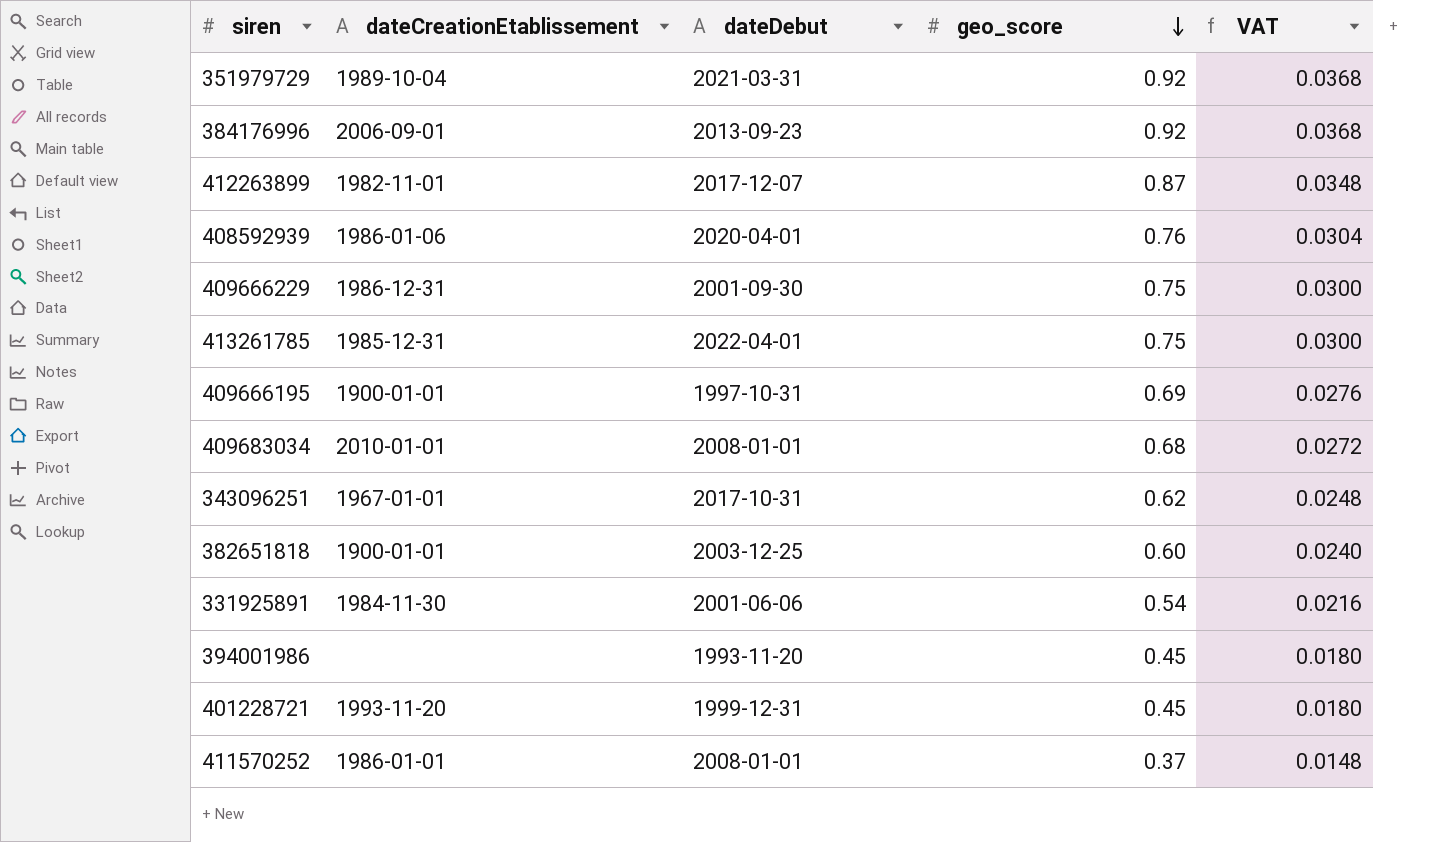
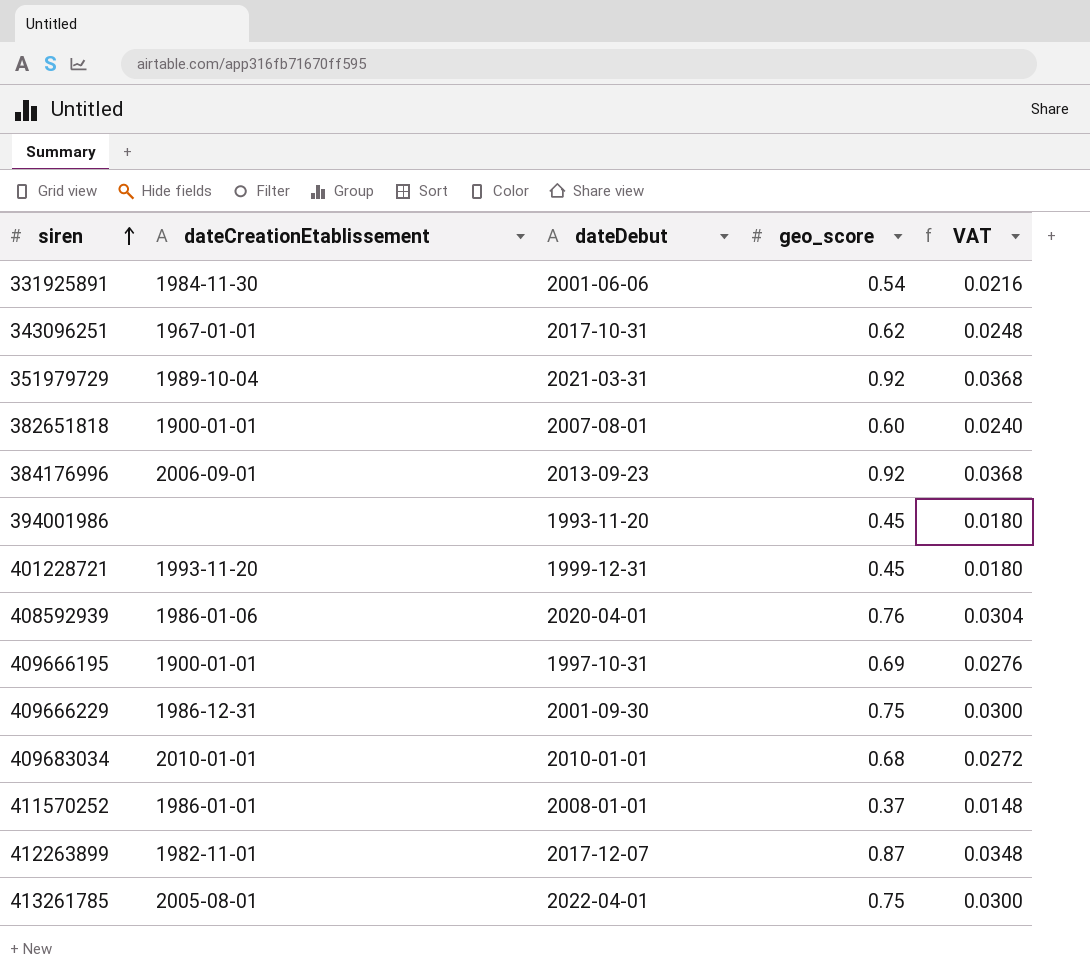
row order: geo_score descending -> siren ascending
382651818 | dateDebut: 2003-12-25 -> 2007-08-01
409683034 | dateDebut: 2008-01-01 -> 2010-01-01
413261785 | dateCreationEtablissement: 1985-12-31 -> 2005-08-01

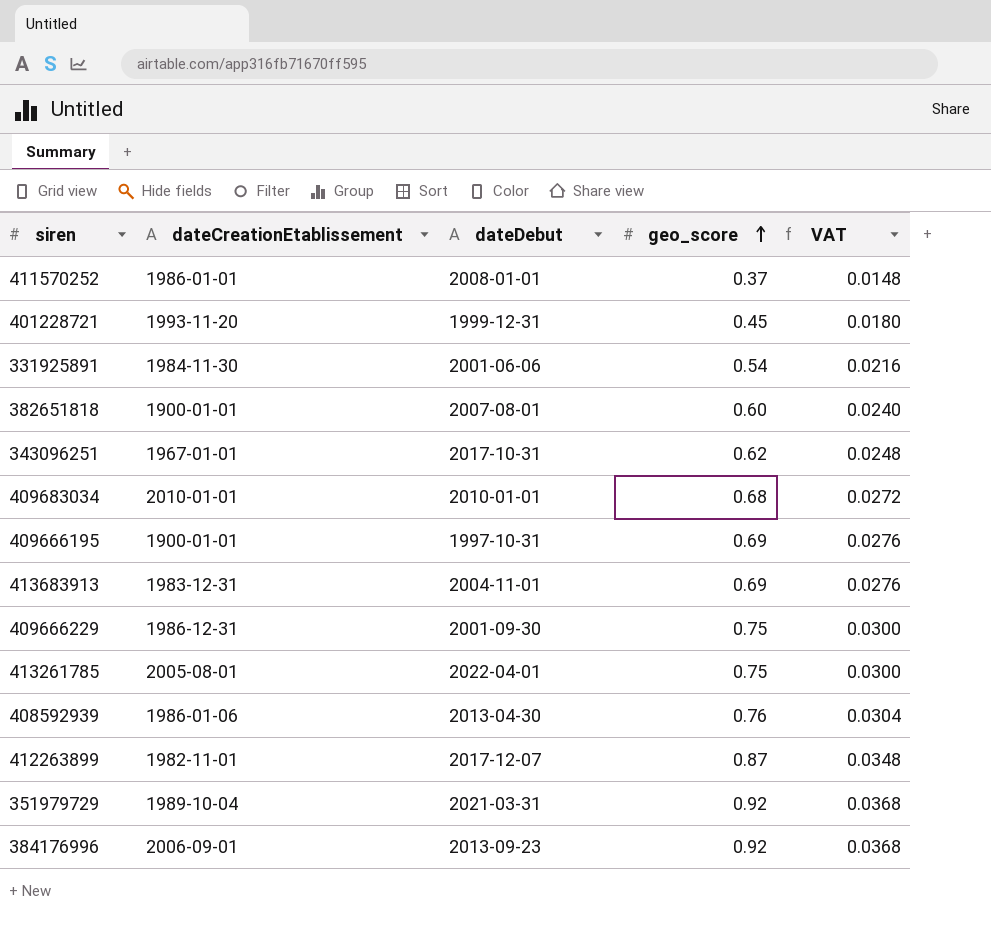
row order: siren ascending -> geo_score ascending
row 394001986: none | 1993-11-20 | 0.45 | 0.0180 -> none
row 413683913: none -> 1983-12-31 | 2004-11-01 | 0.69 | 0.0276
408592939 | dateDebut: 2020-04-01 -> 2013-04-30

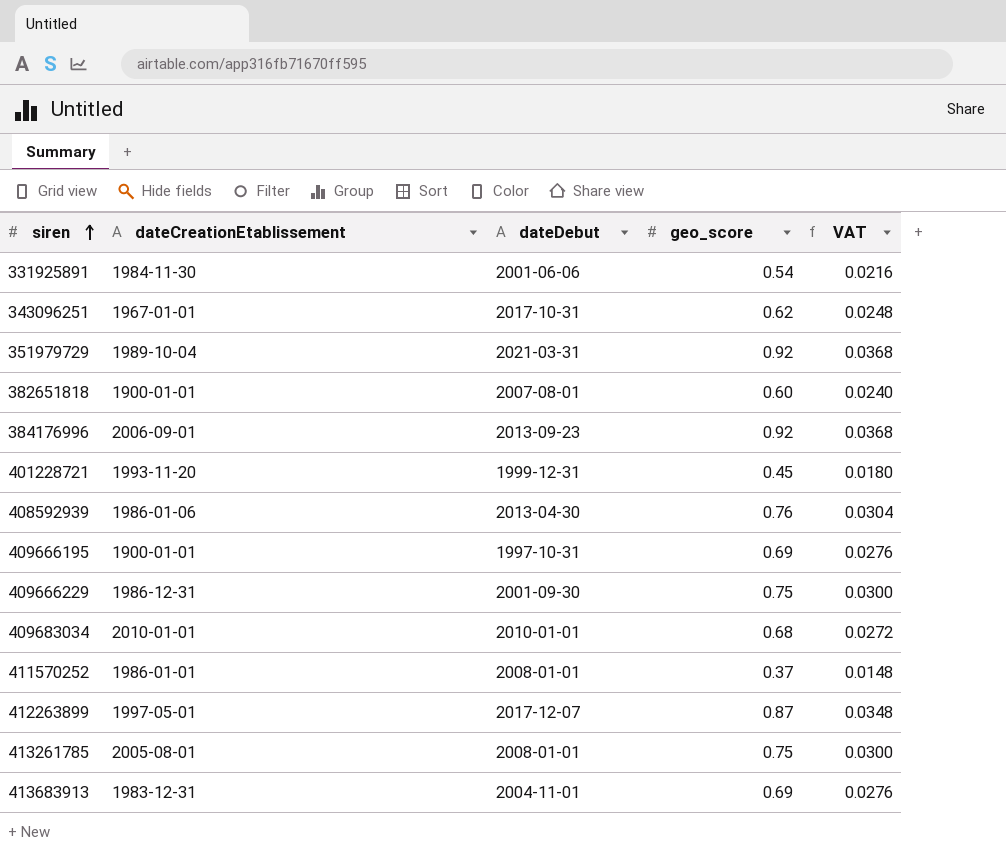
row order: geo_score ascending -> siren ascending
412263899 | dateCreationEtablissement: 1982-11-01 -> 1997-05-01
413261785 | dateDebut: 2022-04-01 -> 2008-01-01

